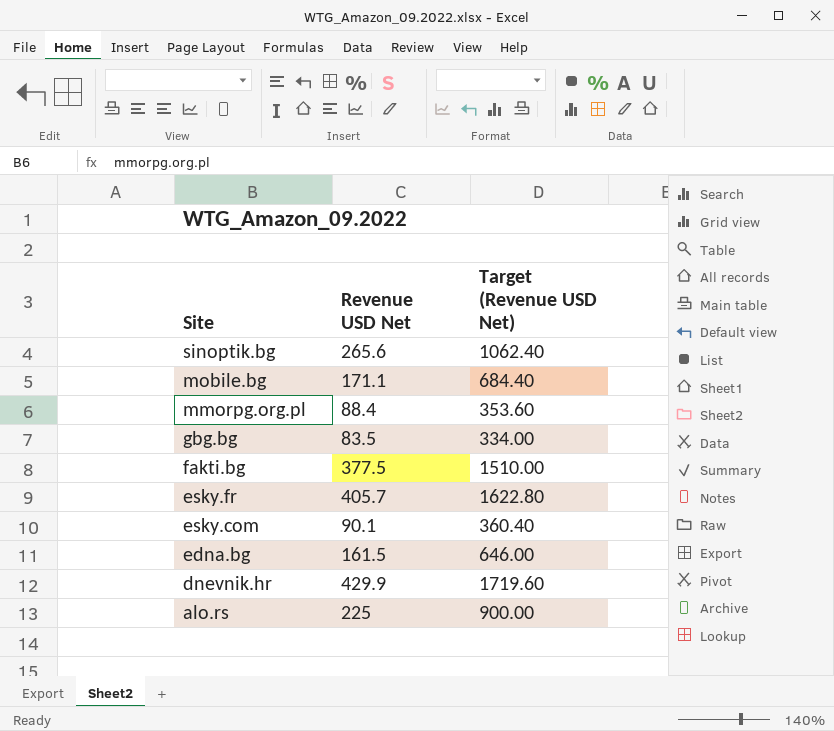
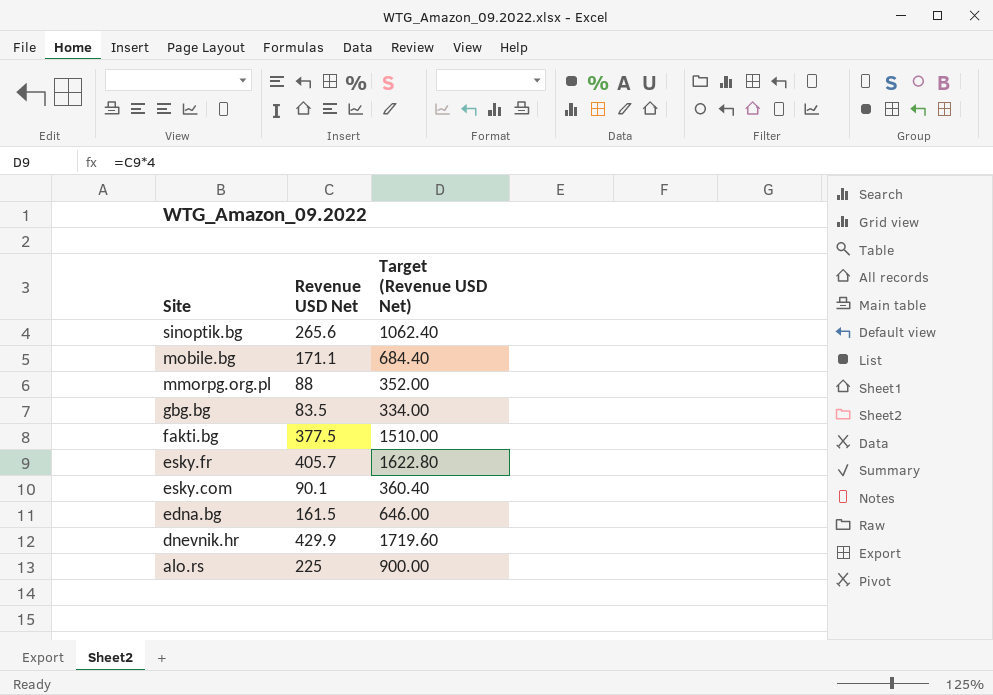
mmorpg.org.pl | Revenue USD Net: 88.4 -> 88
mmorpg.org.pl | Target (Revenue USD Net): 353.60 -> 352.00

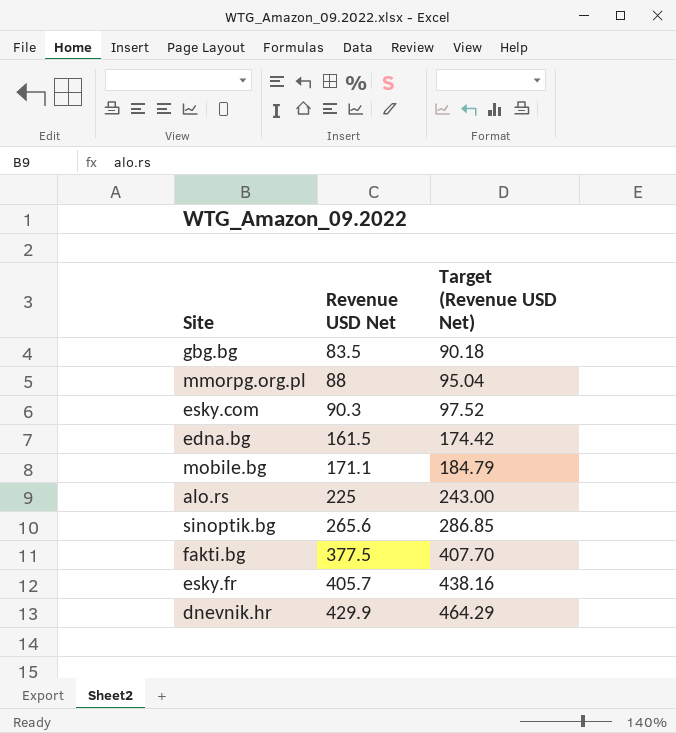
row order: Site descending -> Revenue USD Net ascending
column Target (Revenue USD Net) | formula: [Revenue USD Net] * 4 -> [Revenue USD Net] * 1.08
esky.com | Revenue USD Net: 90.1 -> 90.3

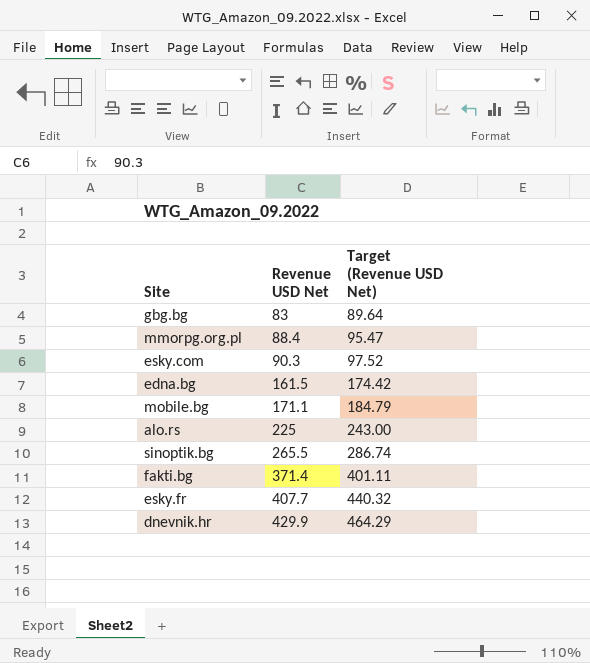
gbg.bg | Revenue USD Net: 83.5 -> 83
gbg.bg | Target (Revenue USD Net): 90.18 -> 89.64
mmorpg.org.pl | Revenue USD Net: 88 -> 88.4
mmorpg.org.pl | Target (Revenue USD Net): 95.04 -> 95.47
sinoptik.bg | Revenue USD Net: 265.6 -> 265.5
sinoptik.bg | Target (Revenue USD Net): 286.85 -> 286.74
fakti.bg | Revenue USD Net: 377.5 -> 371.4
fakti.bg | Target (Revenue USD Net): 407.70 -> 401.11
esky.fr | Revenue USD Net: 405.7 -> 407.7
esky.fr | Target (Revenue USD Net): 438.16 -> 440.32

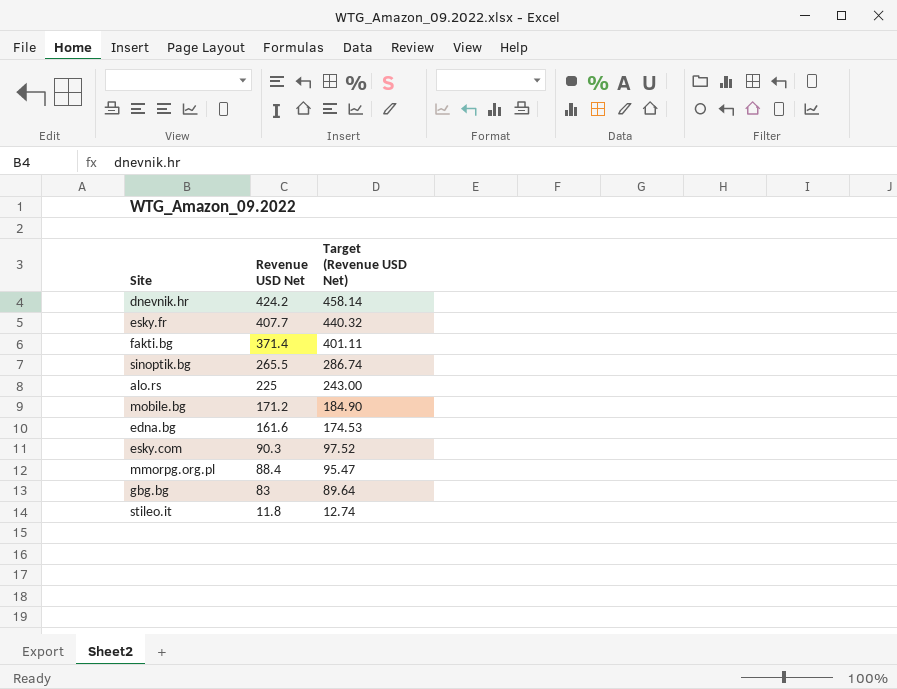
row order: Revenue USD Net ascending -> Revenue USD Net descending
dnevnik.hr | Revenue USD Net: 429.9 -> 424.2
dnevnik.hr | Target (Revenue USD Net): 464.29 -> 458.14
mobile.bg | Revenue USD Net: 171.1 -> 171.2
mobile.bg | Target (Revenue USD Net): 184.79 -> 184.90
edna.bg | Revenue USD Net: 161.5 -> 161.6
edna.bg | Target (Revenue USD Net): 174.42 -> 174.53
row stileo.it: none -> 11.8 | 12.74

